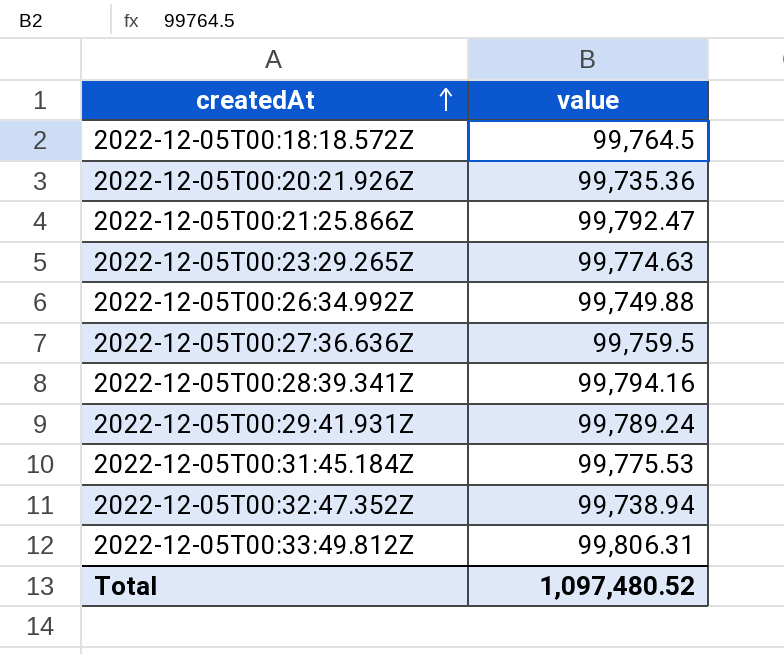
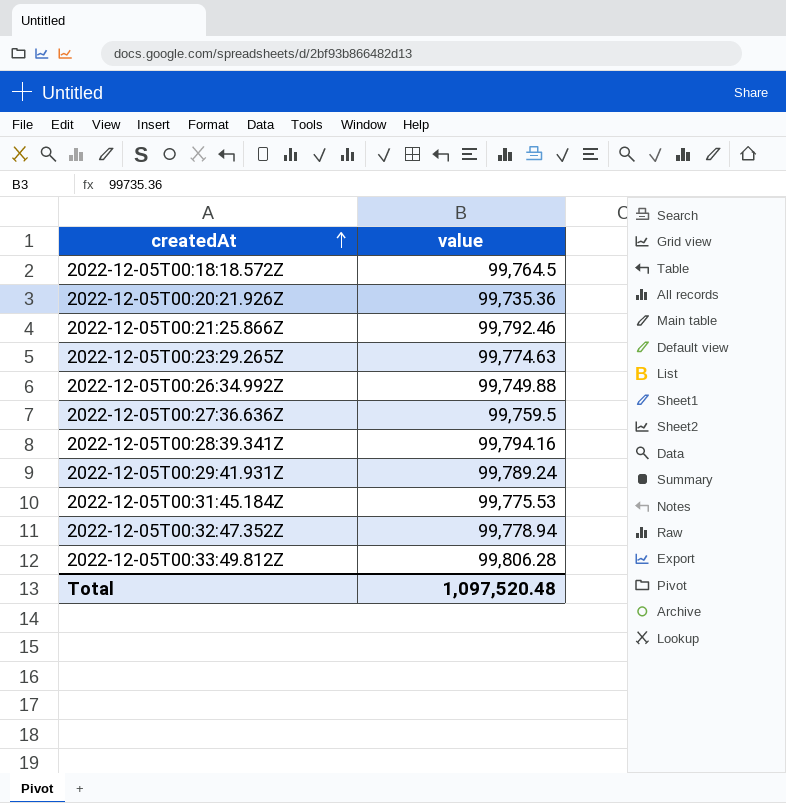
2022-12-05T00:21:25.866Z | value: 99,792.47 -> 99,792.46
2022-12-05T00:32:47.352Z | value: 99,738.94 -> 99,778.94
2022-12-05T00:33:49.812Z | value: 99,806.31 -> 99,806.28
Total | value: 1,097,480.52 -> 1,097,520.48

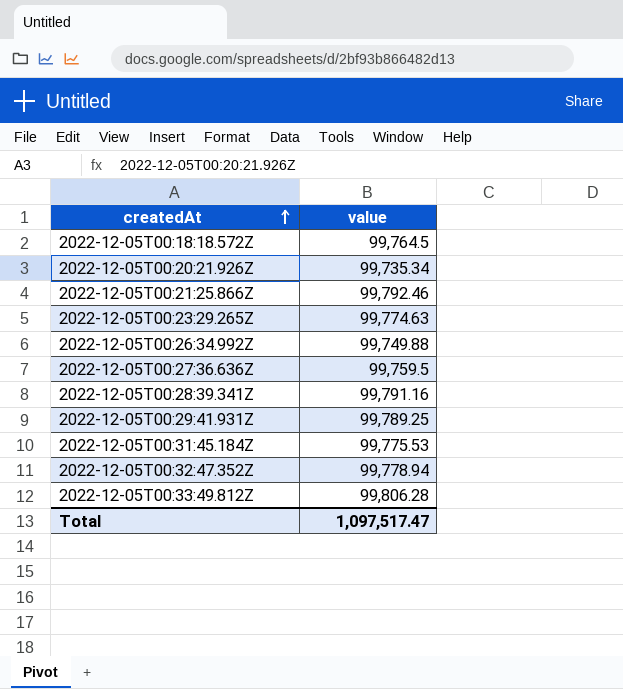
2022-12-05T00:20:21.926Z | value: 99,735.36 -> 99,735.34
2022-12-05T00:28:39.341Z | value: 99,794.16 -> 99,791.16
2022-12-05T00:29:41.931Z | value: 99,789.24 -> 99,789.25
Total | value: 1,097,520.48 -> 1,097,517.47

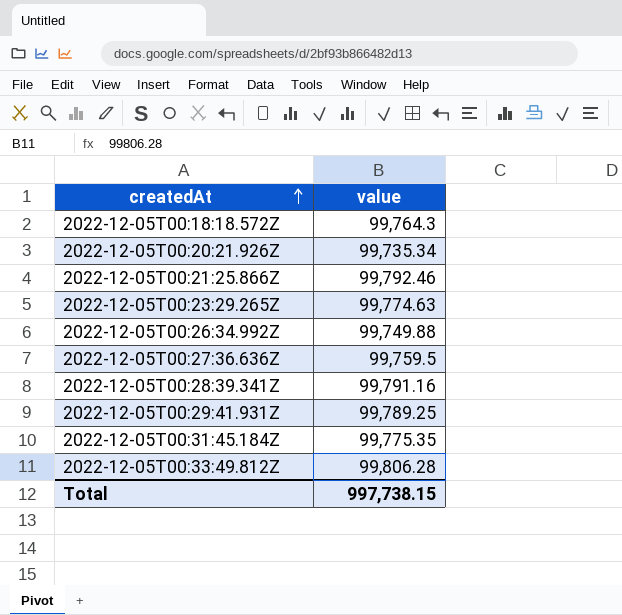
row 2022-12-05T00:32:47.352Z: 99,778.94 -> none
2022-12-05T00:18:18.572Z | value: 99,764.5 -> 99,764.3
2022-12-05T00:31:45.184Z | value: 99,775.53 -> 99,775.35
Total | value: 1,097,517.47 -> 997,738.15

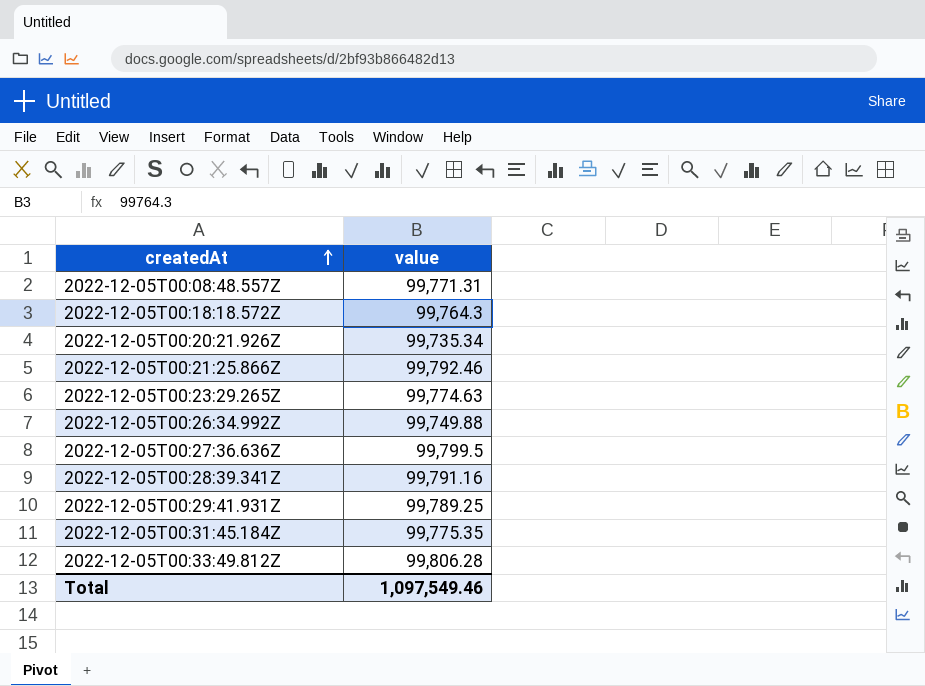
row 2022-12-05T00:08:48.557Z: none -> 99,771.31
2022-12-05T00:27:36.636Z | value: 99,759.5 -> 99,799.5
Total | value: 997,738.15 -> 1,097,549.46

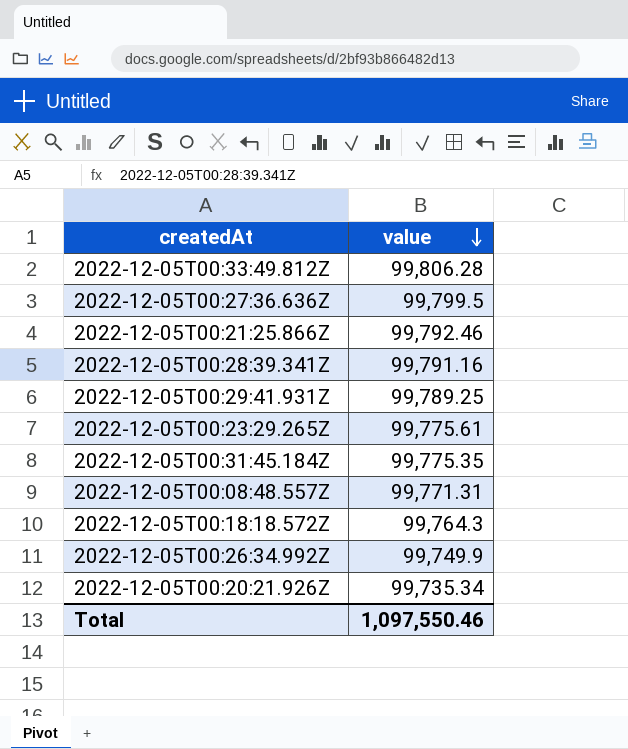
row order: createdAt ascending -> value descending
2022-12-05T00:23:29.265Z | value: 99,774.63 -> 99,775.61
2022-12-05T00:26:34.992Z | value: 99,749.88 -> 99,749.9
Total | value: 1,097,549.46 -> 1,097,550.46

